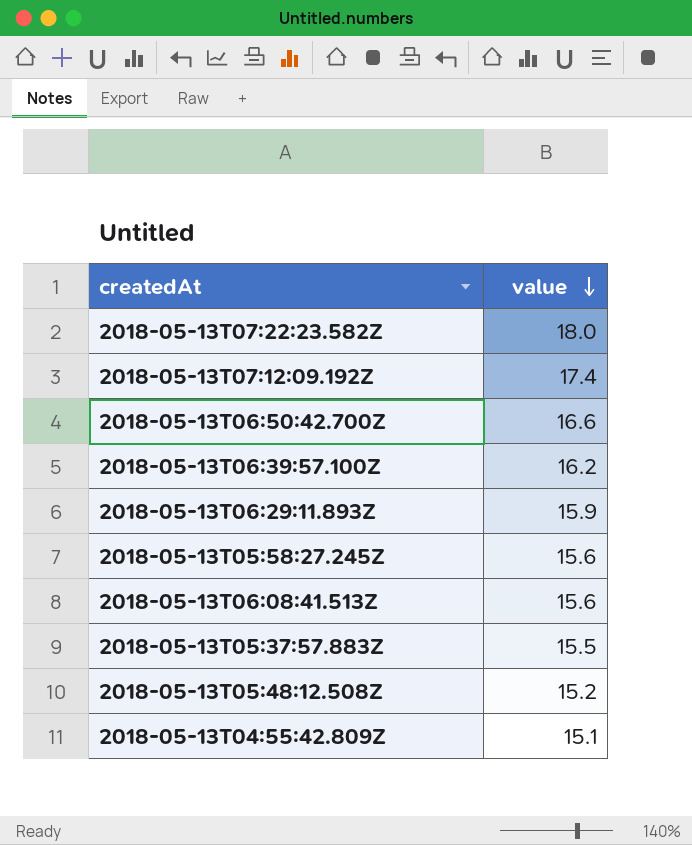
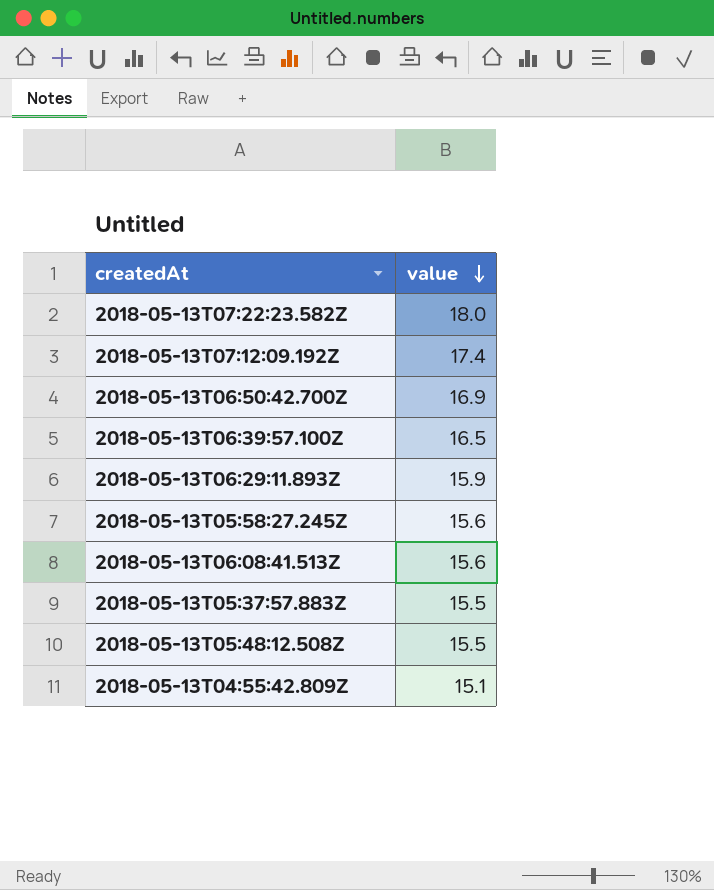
2018-05-13T06:50:42.700Z | value: 16.6 -> 16.9
2018-05-13T06:39:57.100Z | value: 16.2 -> 16.5
2018-05-13T05:48:12.508Z | value: 15.2 -> 15.5

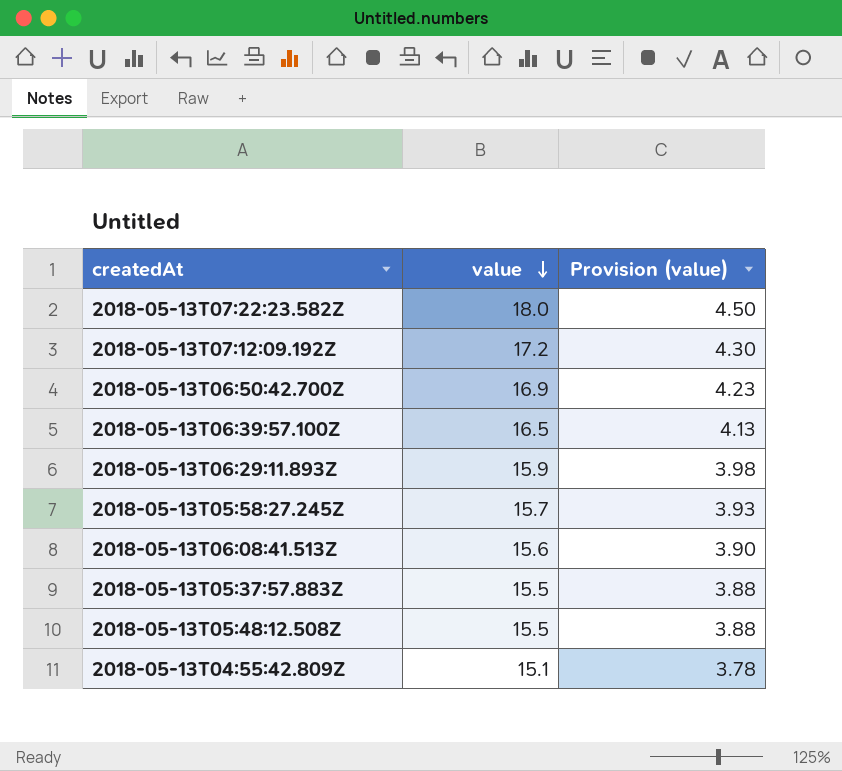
column Provision (value) | formula: none -> [value] * 0.25
2018-05-13T07:12:09.192Z | value: 17.4 -> 17.2
2018-05-13T05:58:27.245Z | value: 15.6 -> 15.7

